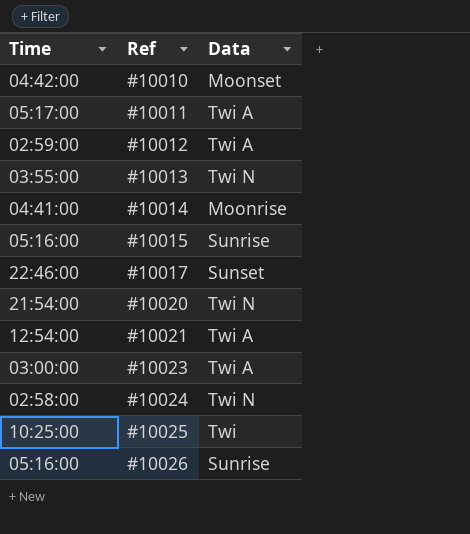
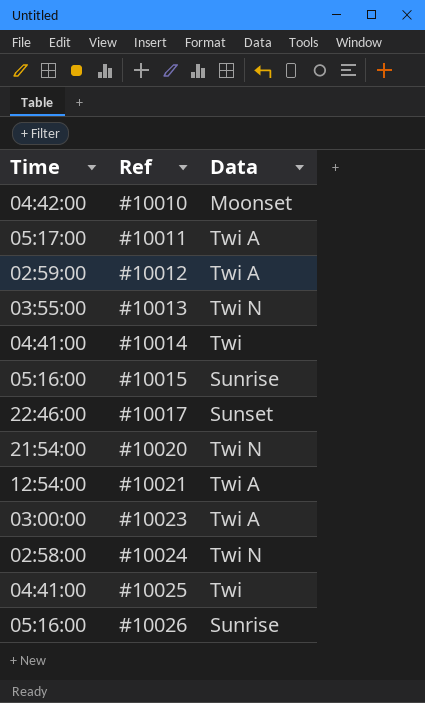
#10014 | Data: Moonrise -> Twi
#10025 | Time: 10:25:00 -> 04:41:00

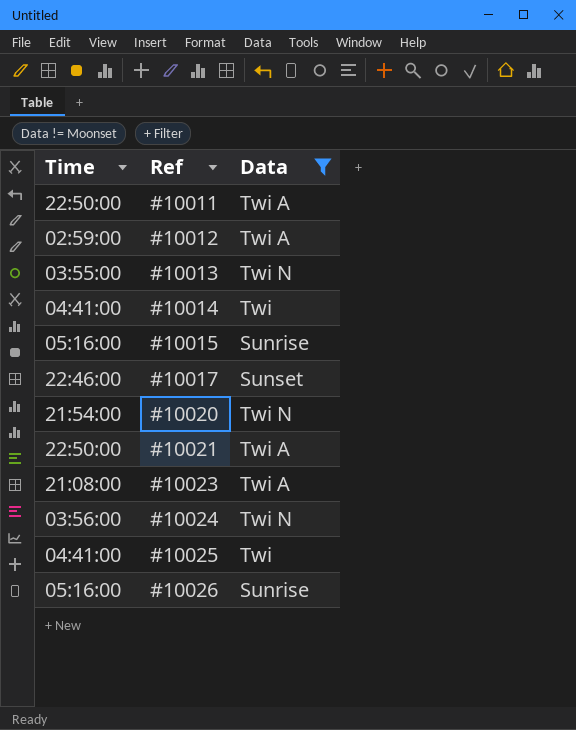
filter: none -> Data != Moonset
#10011 | Time: 05:17:00 -> 22:50:00
#10021 | Time: 12:54:00 -> 22:50:00
#10023 | Time: 03:00:00 -> 21:08:00
#10024 | Time: 02:58:00 -> 03:56:00

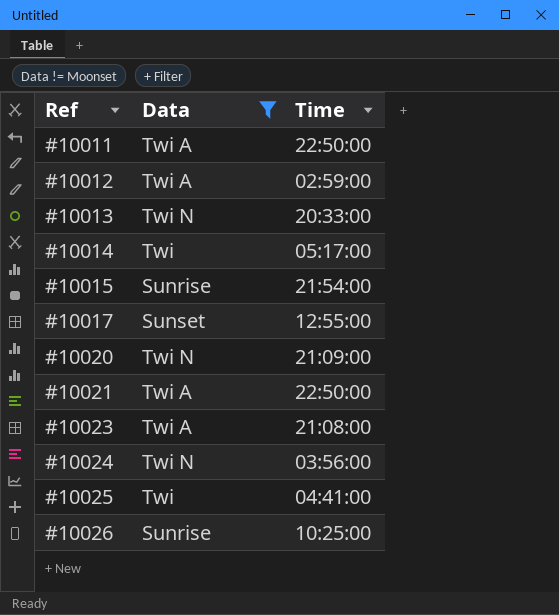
column Time | position: 1 -> 3
#10013 | Time: 03:55:00 -> 20:33:00
#10014 | Time: 04:41:00 -> 05:17:00
#10015 | Time: 05:16:00 -> 21:54:00
#10017 | Time: 22:46:00 -> 12:55:00
#10020 | Time: 21:54:00 -> 21:09:00
#10026 | Time: 05:16:00 -> 10:25:00

